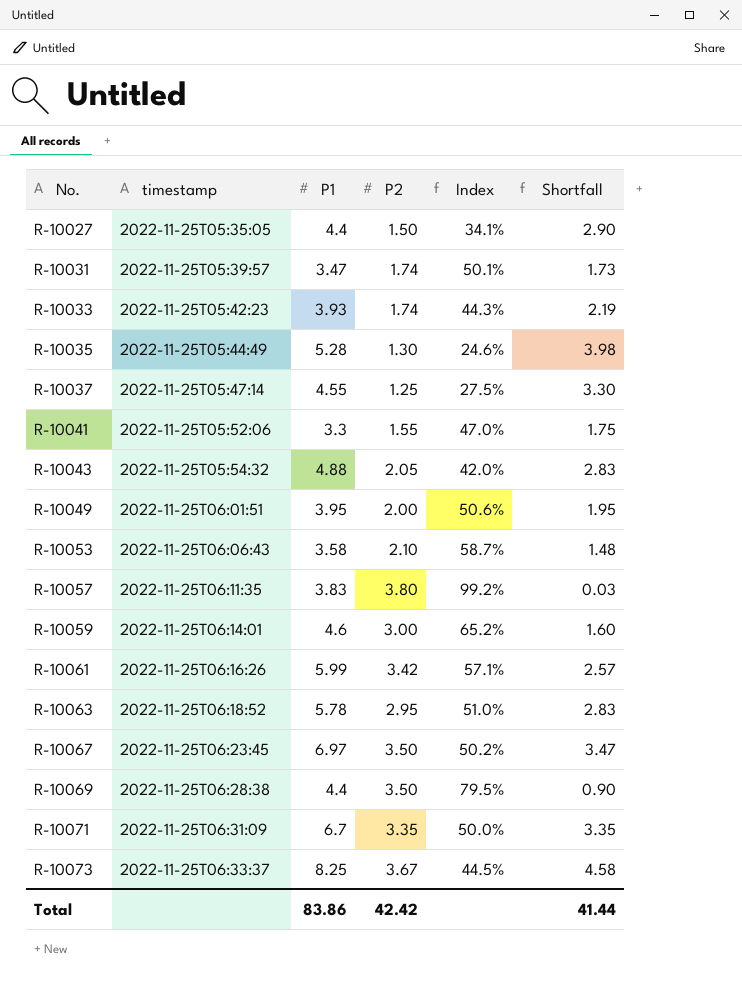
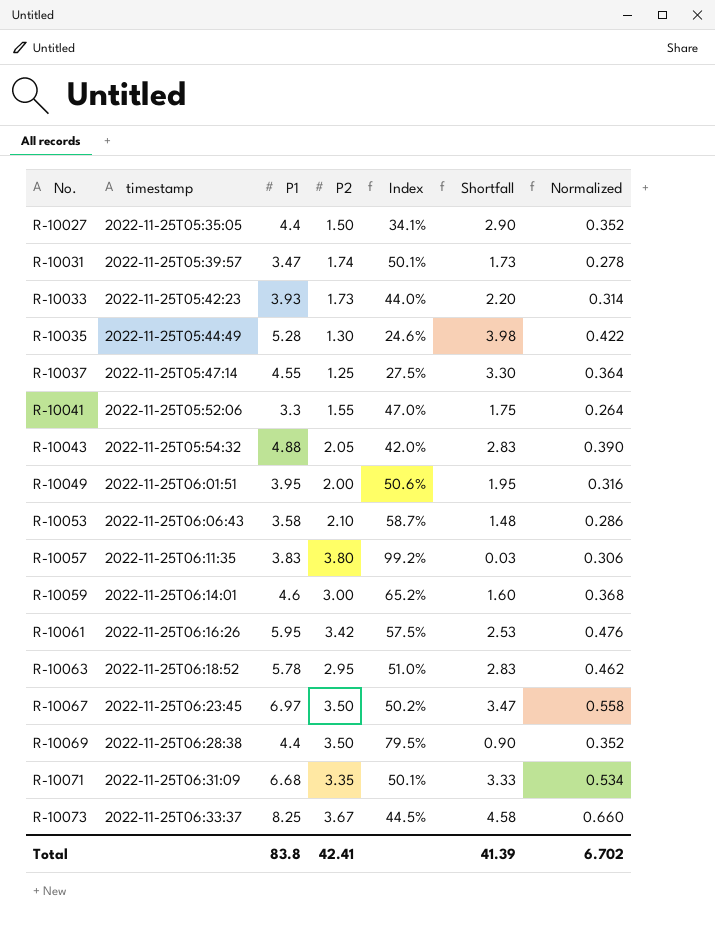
column Normalized | formula: none -> [P1] * 0.08
R-10033 | P2: 1.74 -> 1.73
R-10033 | Index: 44.3% -> 44.0%
R-10033 | Shortfall: 2.19 -> 2.20
R-10061 | P1: 5.99 -> 5.95
R-10061 | Index: 57.1% -> 57.5%
R-10061 | Shortfall: 2.57 -> 2.53
R-10071 | P1: 6.7 -> 6.68
R-10071 | Index: 50.0% -> 50.1%
R-10071 | Shortfall: 3.35 -> 3.33
Total | P1: 83.86 -> 83.8
Total | P2: 42.42 -> 42.41
Total | Shortfall: 41.44 -> 41.39

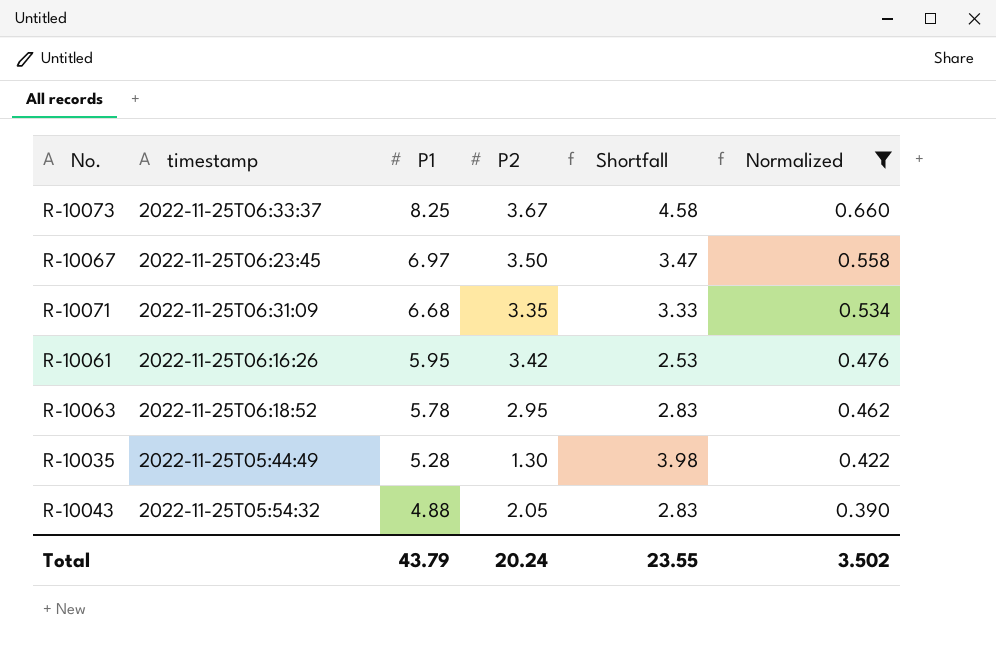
filter: none -> Normalized >= 0.390
row order: No. ascending -> P1 descending
column Index | formula: [P2] / [P1] -> none
Total | P1: 83.8 -> 43.79
Total | P2: 42.41 -> 20.24
Total | Shortfall: 41.39 -> 23.55
Total | Normalized: 6.702 -> 3.502

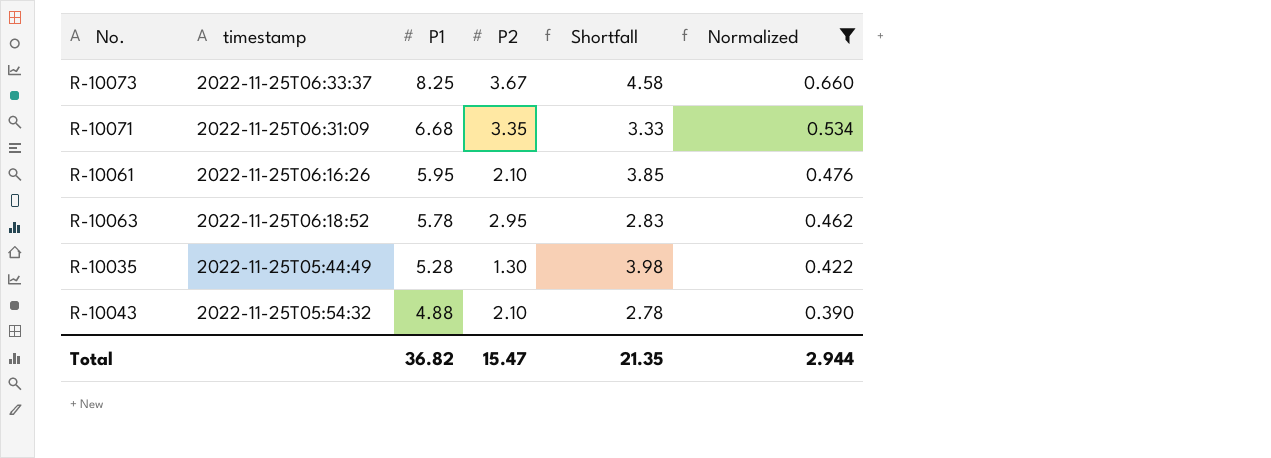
row R-10067: 2022-11-25T06:23:45 | 6.97 | 3.50 | 3.47 | 0.558 -> none
R-10061 | P2: 3.42 -> 2.10
R-10061 | Shortfall: 2.53 -> 3.85
R-10043 | P2: 2.05 -> 2.10
R-10043 | Shortfall: 2.83 -> 2.78
Total | P1: 43.79 -> 36.82
Total | P2: 20.24 -> 15.47
Total | Shortfall: 23.55 -> 21.35
Total | Normalized: 3.502 -> 2.944

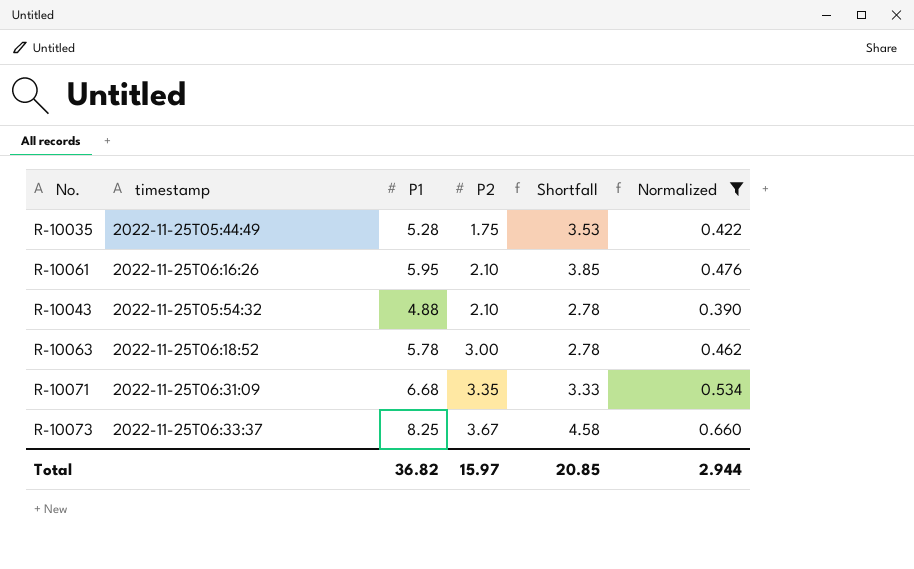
row order: P1 descending -> P2 ascending
R-10035 | P2: 1.30 -> 1.75
R-10035 | Shortfall: 3.98 -> 3.53
R-10063 | P2: 2.95 -> 3.00
R-10063 | Shortfall: 2.83 -> 2.78
Total | P2: 15.47 -> 15.97
Total | Shortfall: 21.35 -> 20.85

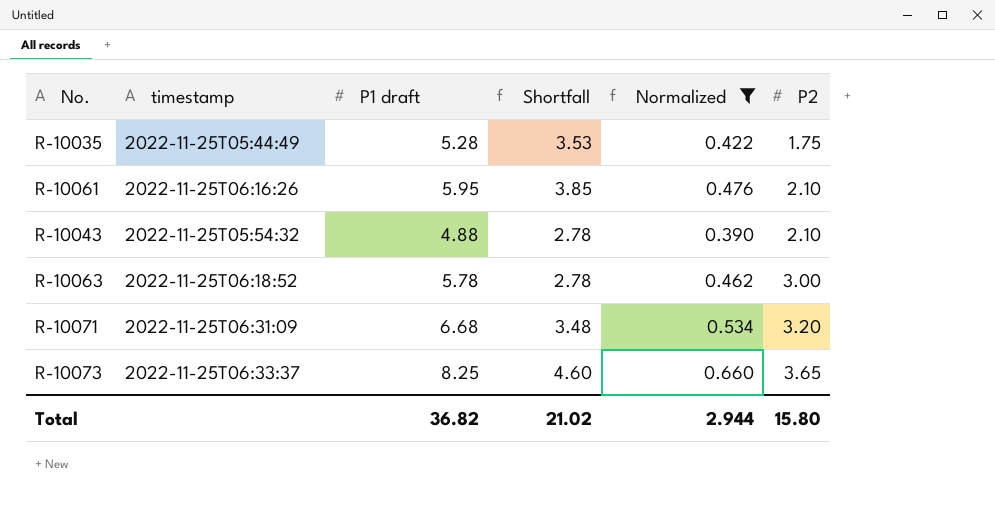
column name: P1 -> P1 draft
column P2 | position: 4 -> 6
R-10071 | Shortfall: 3.33 -> 3.48
R-10071 | P2: 3.35 -> 3.20
R-10073 | Shortfall: 4.58 -> 4.60
R-10073 | P2: 3.67 -> 3.65
Total | Shortfall: 20.85 -> 21.02
Total | P2: 15.97 -> 15.80

